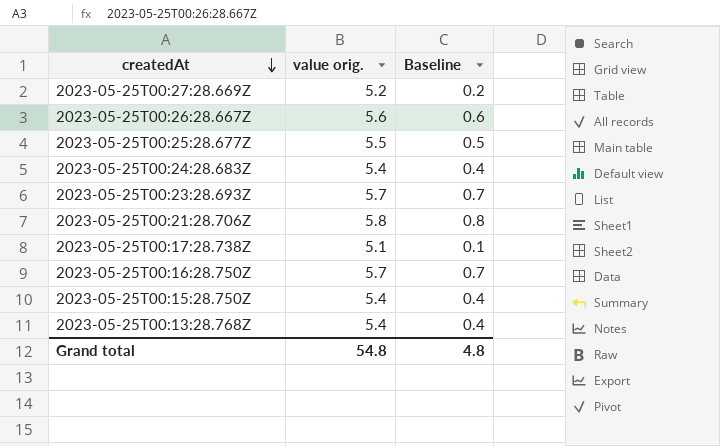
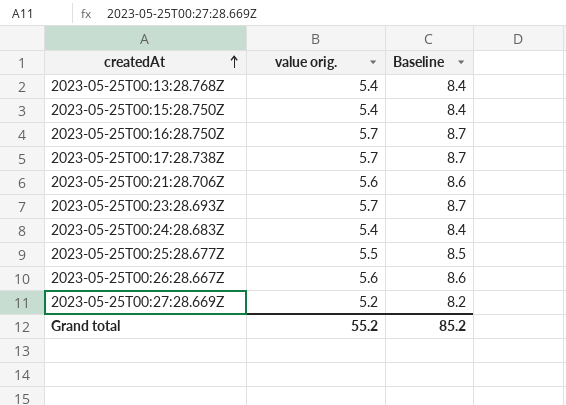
row order: createdAt descending -> createdAt ascending
column Baseline | formula: [value orig.] - 5 -> [value orig.] + 3
2023-05-25T00:17:28.738Z | value orig.: 5.1 -> 5.7
2023-05-25T00:21:28.706Z | value orig.: 5.8 -> 5.6
Grand total | value orig.: 54.8 -> 55.2
Grand total | Baseline: 4.8 -> 85.2

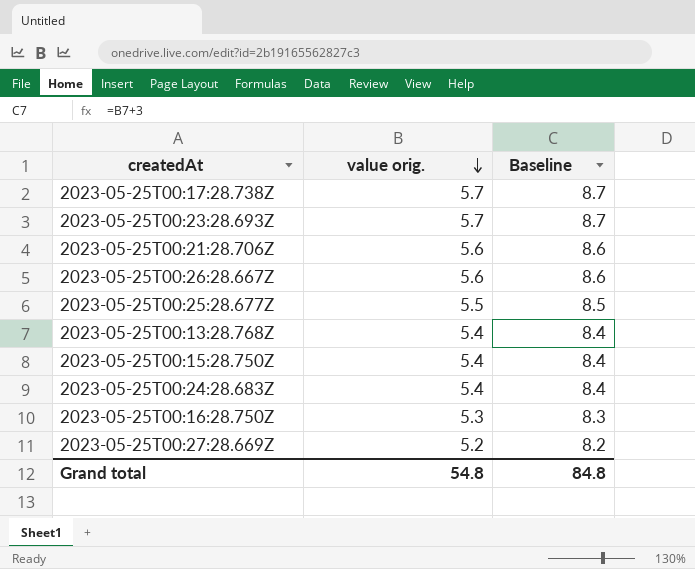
row order: createdAt ascending -> value orig. descending
2023-05-25T00:16:28.750Z | value orig.: 5.7 -> 5.3
2023-05-25T00:16:28.750Z | Baseline: 8.7 -> 8.3
Grand total | value orig.: 55.2 -> 54.8
Grand total | Baseline: 85.2 -> 84.8

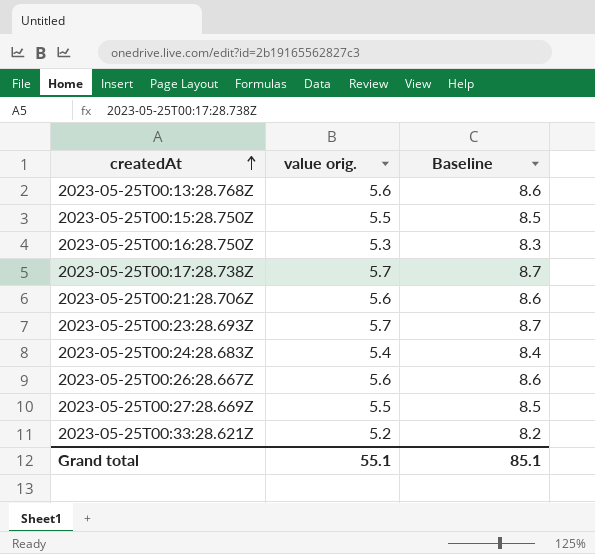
row order: value orig. descending -> createdAt ascending
row 2023-05-25T00:25:28.677Z: 5.5 | 8.5 -> none
2023-05-25T00:13:28.768Z | value orig.: 5.4 -> 5.6
2023-05-25T00:13:28.768Z | Baseline: 8.4 -> 8.6
2023-05-25T00:15:28.750Z | value orig.: 5.4 -> 5.5
2023-05-25T00:15:28.750Z | Baseline: 8.4 -> 8.5
2023-05-25T00:27:28.669Z | value orig.: 5.2 -> 5.5
2023-05-25T00:27:28.669Z | Baseline: 8.2 -> 8.5
row 2023-05-25T00:33:28.621Z: none -> 5.2 | 8.2
Grand total | value orig.: 54.8 -> 55.1
Grand total | Baseline: 84.8 -> 85.1

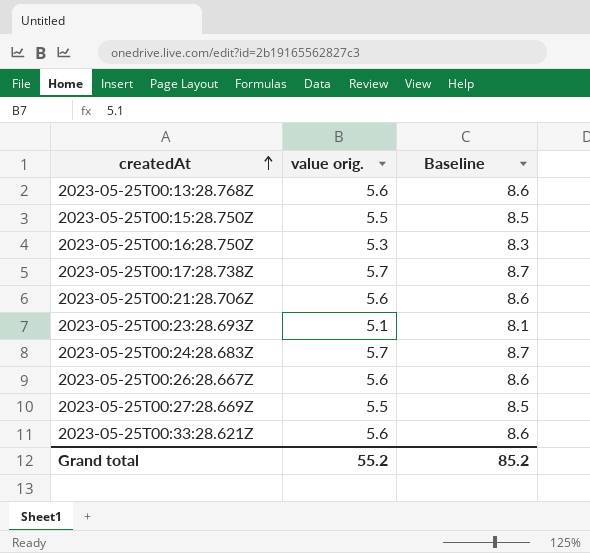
2023-05-25T00:23:28.693Z | value orig.: 5.7 -> 5.1
2023-05-25T00:23:28.693Z | Baseline: 8.7 -> 8.1
2023-05-25T00:24:28.683Z | value orig.: 5.4 -> 5.7
2023-05-25T00:24:28.683Z | Baseline: 8.4 -> 8.7
2023-05-25T00:33:28.621Z | value orig.: 5.2 -> 5.6
2023-05-25T00:33:28.621Z | Baseline: 8.2 -> 8.6
Grand total | value orig.: 55.1 -> 55.2
Grand total | Baseline: 85.1 -> 85.2

